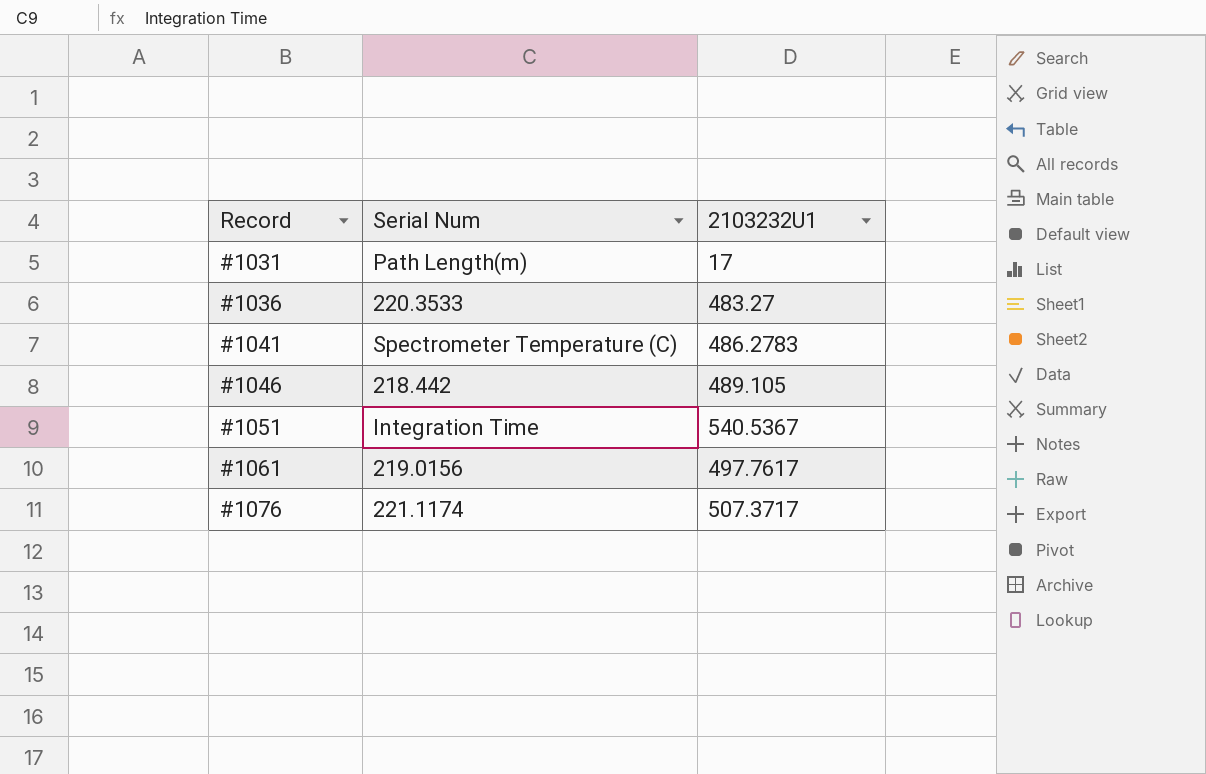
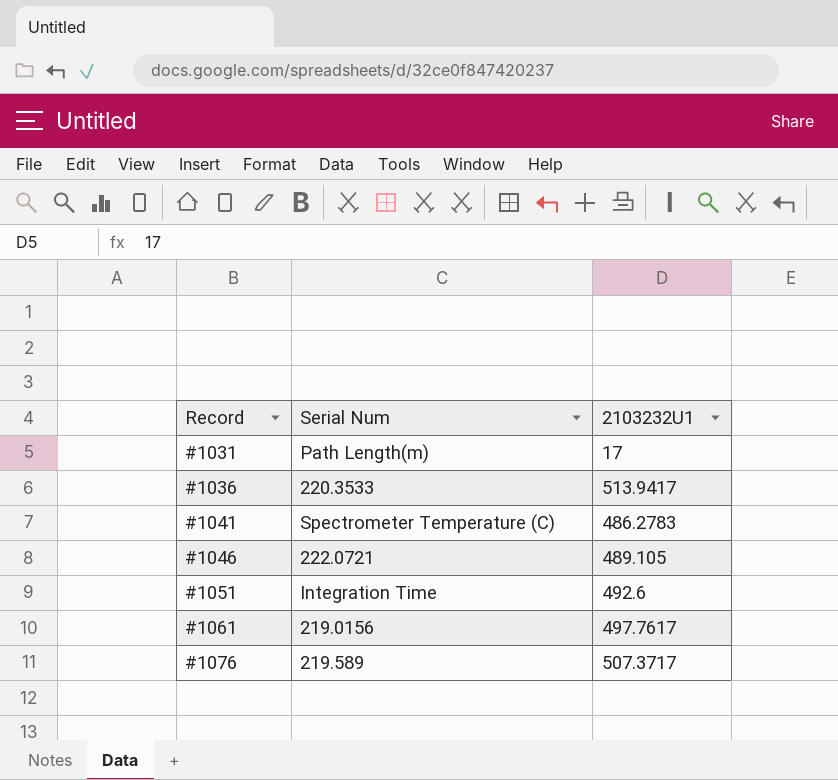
#1036 | 2103232U1: 483.27 -> 513.9417
#1046 | Serial Num: 218.442 -> 222.0721
#1051 | 2103232U1: 540.5367 -> 492.6
#1076 | Serial Num: 221.1174 -> 219.589

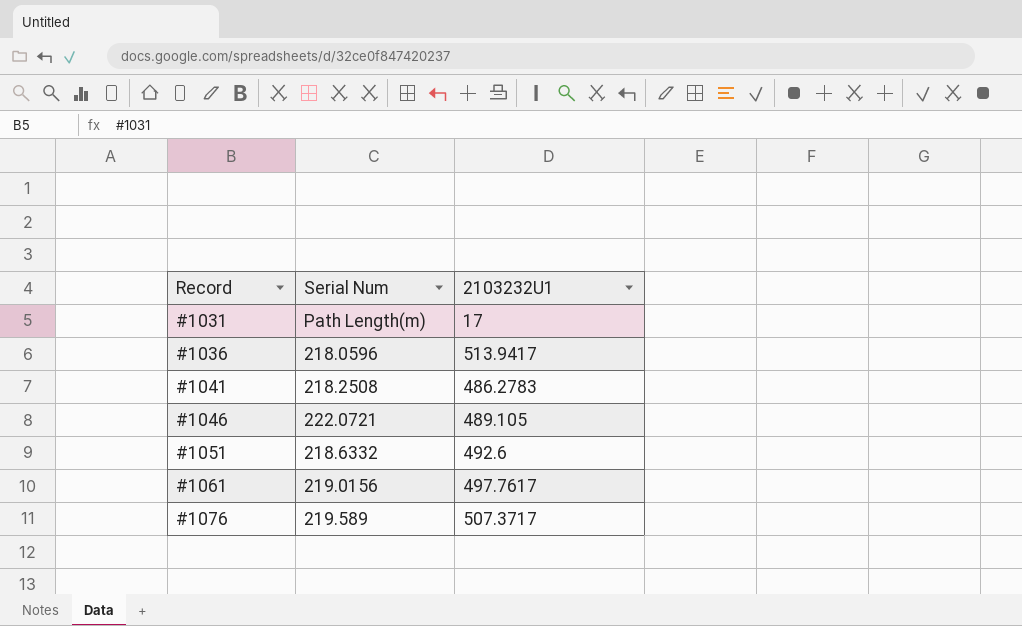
#1036 | Serial Num: 220.3533 -> 218.0596
#1041 | Serial Num: Spectrometer Temperature (C) -> 218.2508
#1051 | Serial Num: Integration Time -> 218.6332

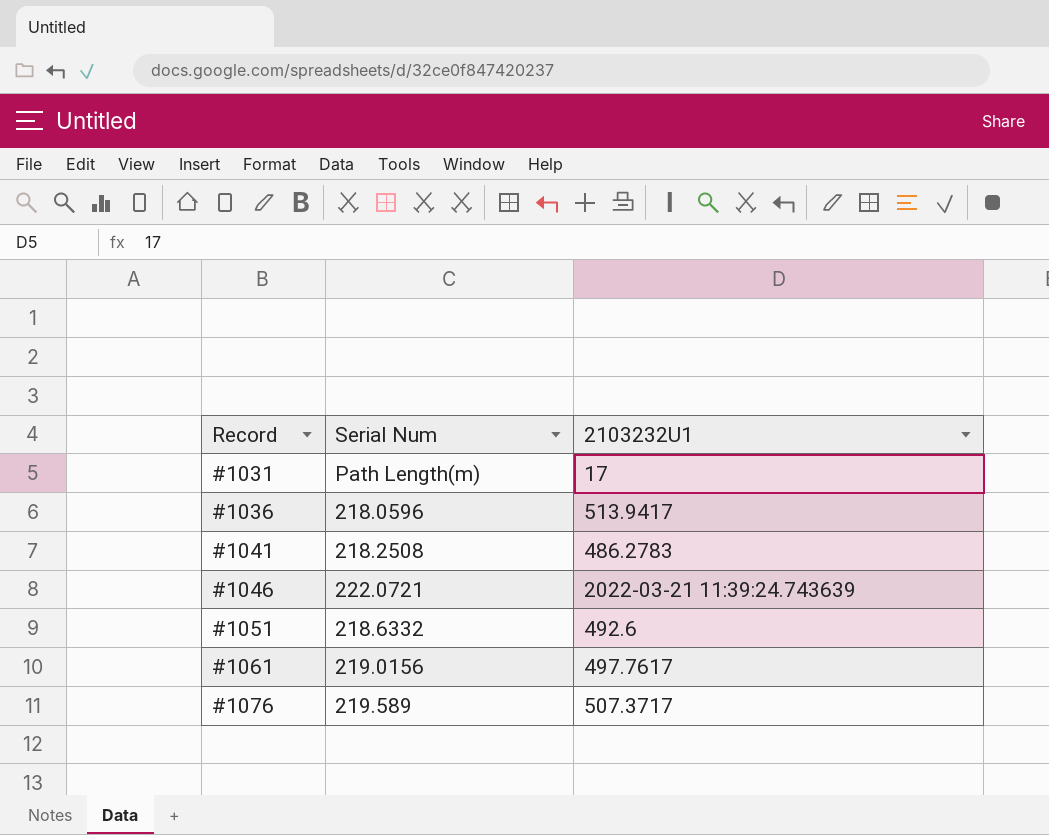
#1046 | 2103232U1: 489.105 -> 2022-03-21 11:39:24.743639

